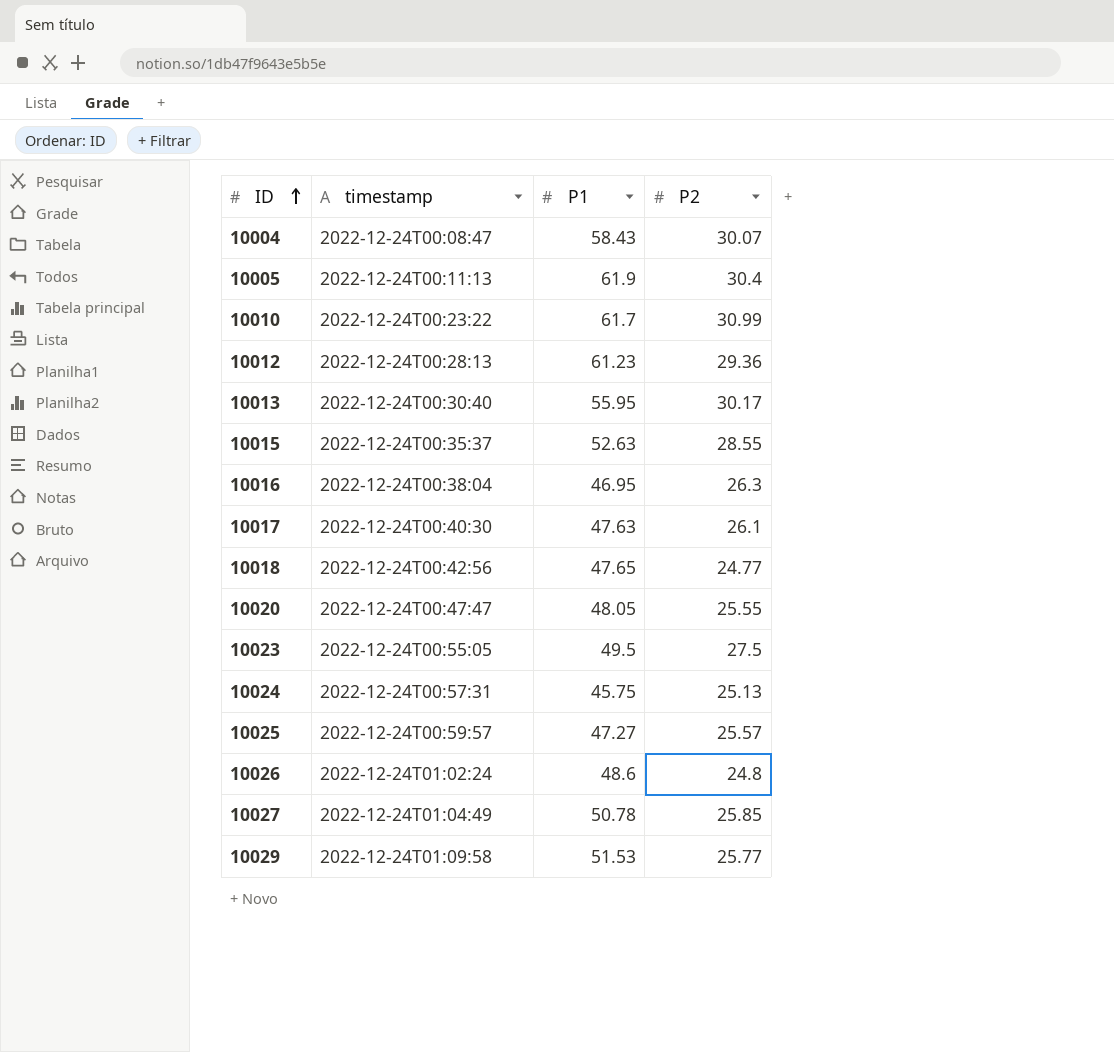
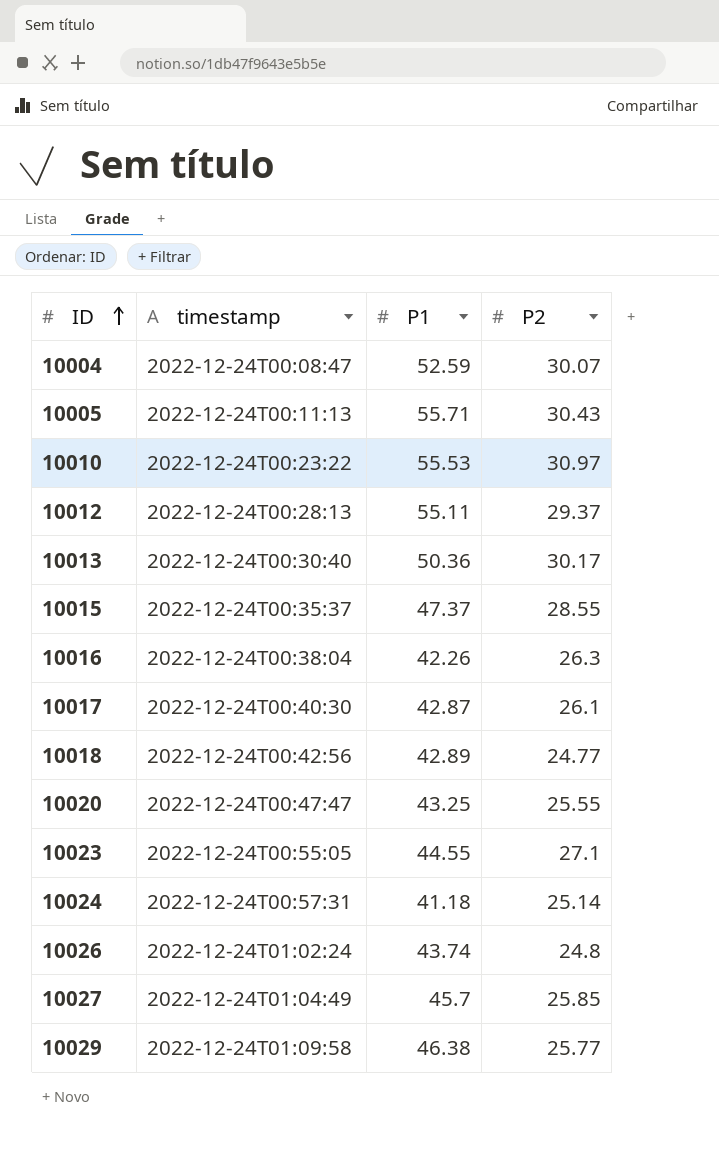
row 10025: 2022-12-24T00:59:57 | 47.27 | 25.57 -> none
10004 | P1: 58.43 -> 52.59
10005 | P1: 61.9 -> 55.71
10005 | P2: 30.4 -> 30.43
10010 | P1: 61.7 -> 55.53
10010 | P2: 30.99 -> 30.97
10012 | P1: 61.23 -> 55.11
10012 | P2: 29.36 -> 29.37
10013 | P1: 55.95 -> 50.36
10015 | P1: 52.63 -> 47.37
10016 | P1: 46.95 -> 42.26
10017 | P1: 47.63 -> 42.87
10018 | P1: 47.65 -> 42.89
10020 | P1: 48.05 -> 43.25
10023 | P1: 49.5 -> 44.55
10023 | P2: 27.5 -> 27.1
10024 | P1: 45.75 -> 41.18
10024 | P2: 25.13 -> 25.14
10026 | P1: 48.6 -> 43.74
10027 | P1: 50.78 -> 45.7
10029 | P1: 51.53 -> 46.38

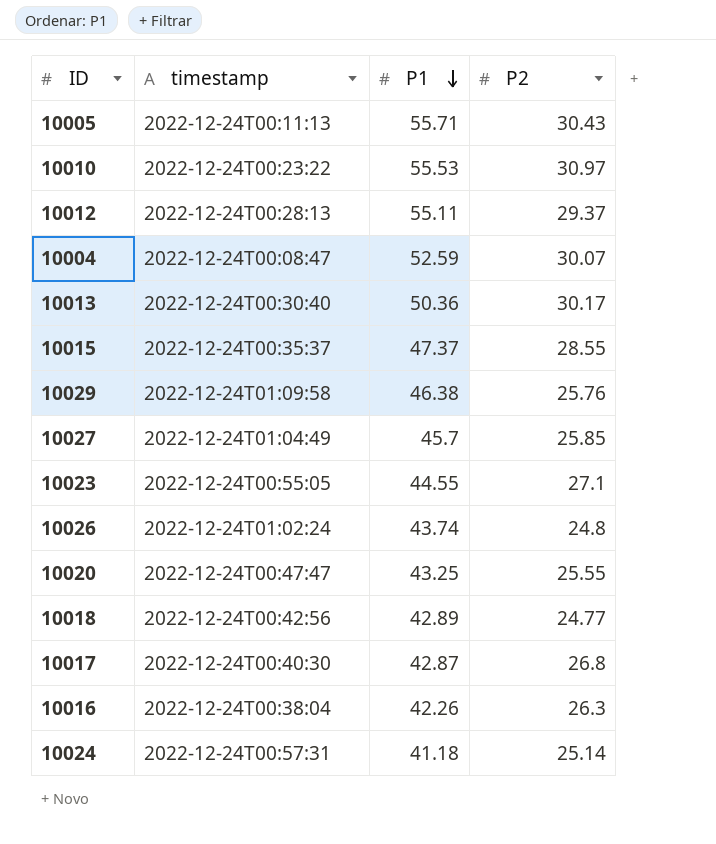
row order: ID ascending -> P1 descending
10029 | P2: 25.77 -> 25.76
10017 | P2: 26.1 -> 26.8

